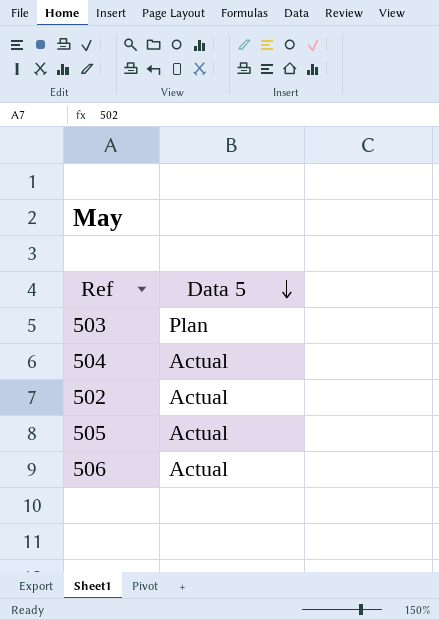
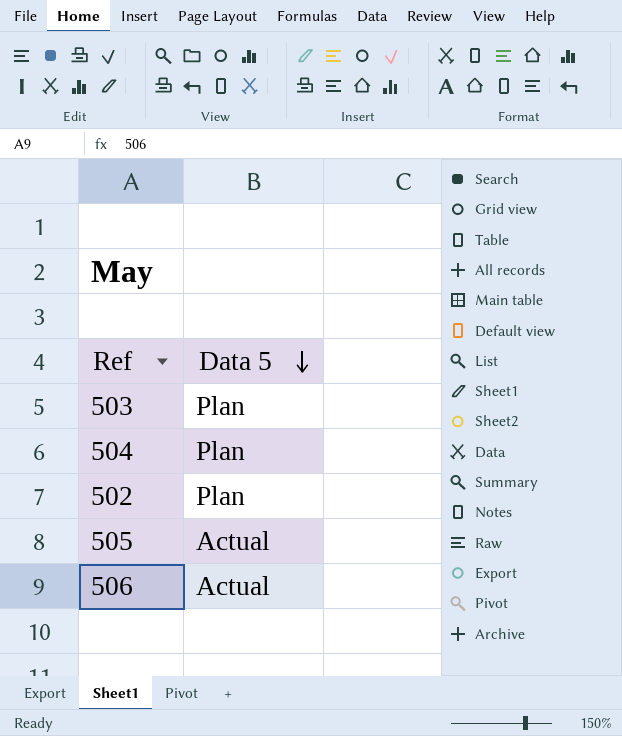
504 | Data 5: Actual -> Plan
502 | Data 5: Actual -> Plan

